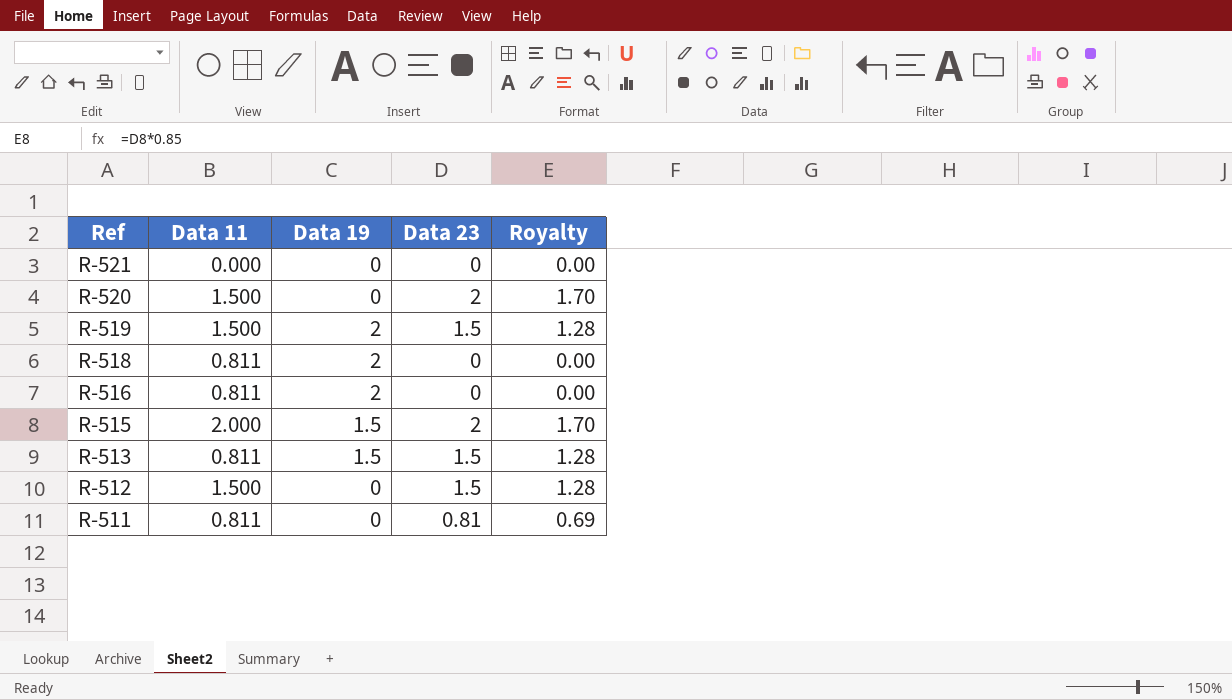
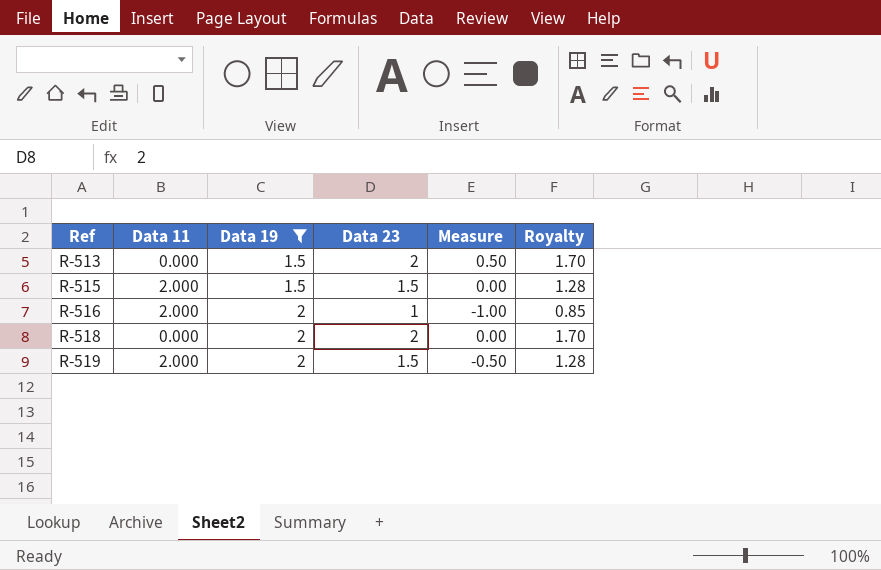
filter: none -> Data 19 != 0
row order: Ref descending -> Ref ascending
column Measure | formula: none -> [Data 23] - [Data 19]
R-513 | Data 11: 0.811 -> 0.000
R-513 | Data 23: 1.5 -> 2
R-513 | Royalty: 1.28 -> 1.70
R-515 | Data 23: 2 -> 1.5
R-515 | Royalty: 1.70 -> 1.28
R-516 | Data 11: 0.811 -> 2.000
R-516 | Data 23: 0 -> 1
R-516 | Royalty: 0.00 -> 0.85
R-518 | Data 11: 0.811 -> 0.000
R-518 | Data 23: 0 -> 2
R-518 | Royalty: 0.00 -> 1.70
R-519 | Data 11: 1.500 -> 2.000

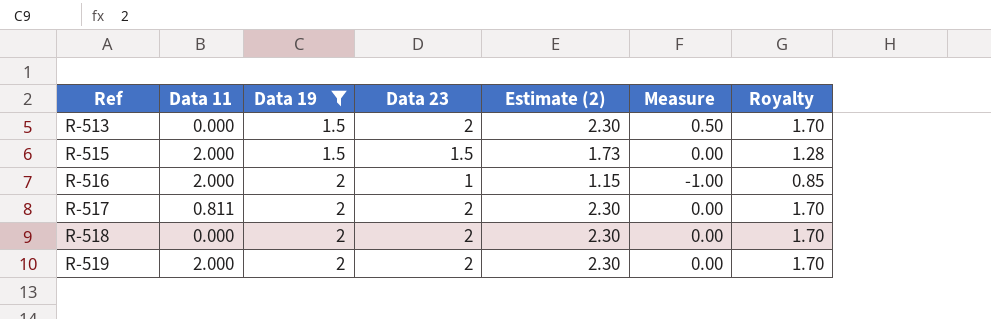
column Estimate (2) | formula: none -> [Data 23] * 1.15
row R-517: none -> 0.811 | 2 | 2 | 2.30 | 0.00 | 1.70
R-519 | Data 23: 1.5 -> 2
R-519 | Measure: -0.50 -> 0.00
R-519 | Royalty: 1.28 -> 1.70

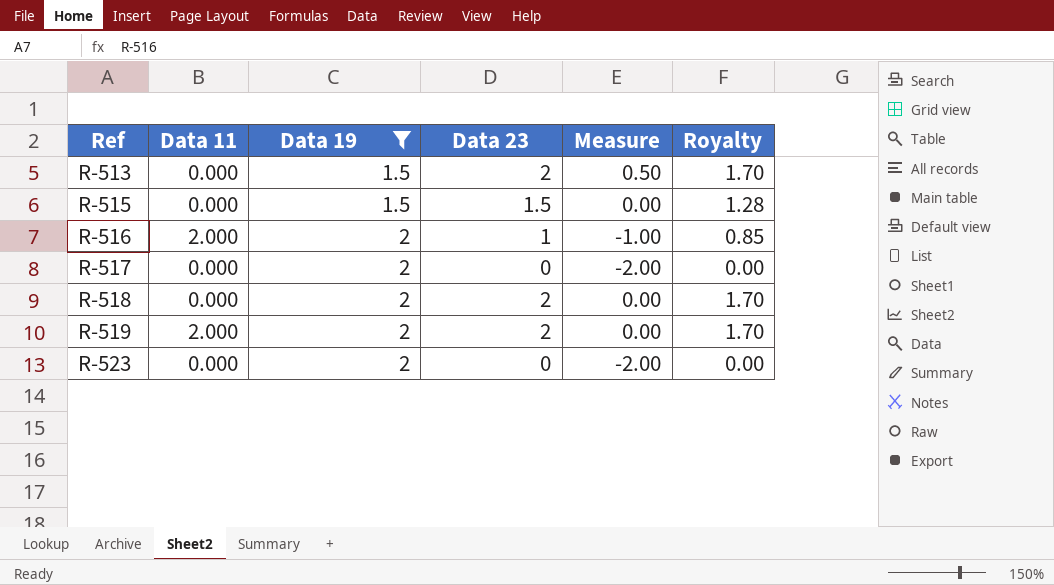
column Estimate (2) | formula: [Data 23] * 1.15 -> none
R-515 | Data 11: 2.000 -> 0.000
R-517 | Data 11: 0.811 -> 0.000
R-517 | Data 23: 2 -> 0
R-517 | Measure: 0.00 -> -2.00
R-517 | Royalty: 1.70 -> 0.00
row R-523: none -> 0.000 | 2 | 0 | -2.00 | 0.00

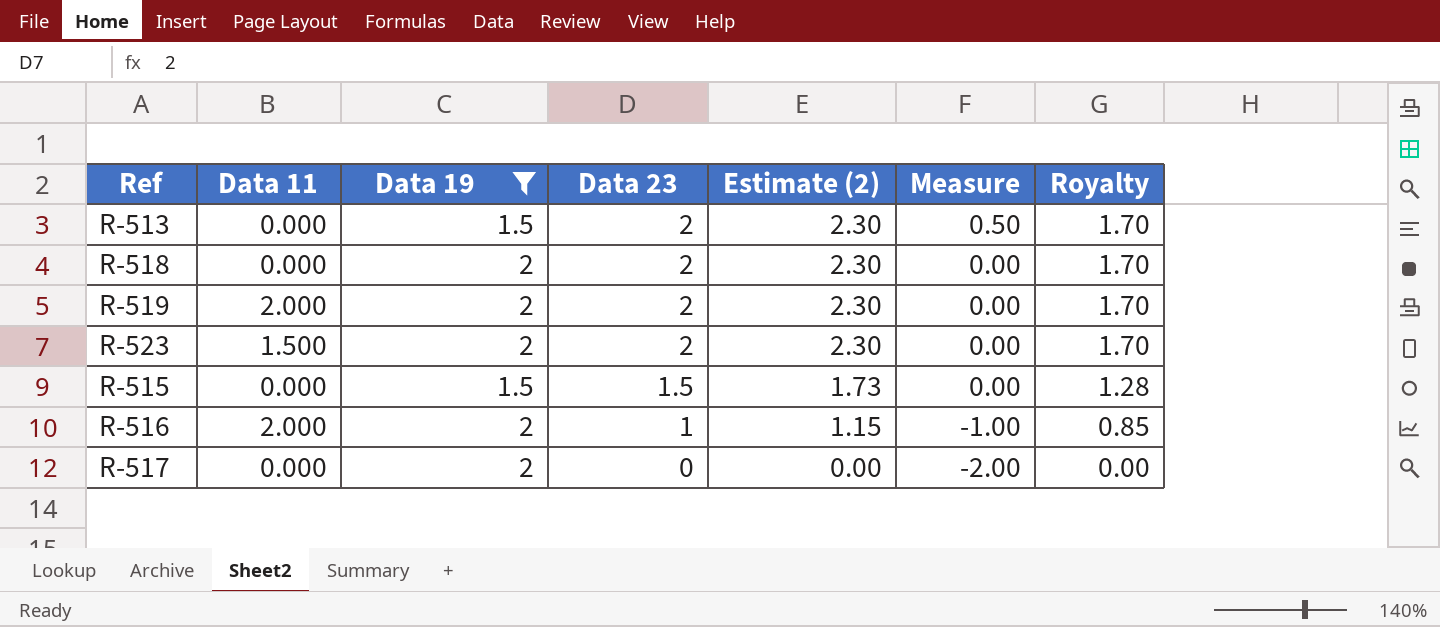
row order: Ref ascending -> Data 23 descending
column Estimate (2) | formula: none -> [Data 23] * 1.15
R-523 | Data 11: 0.000 -> 1.500
R-523 | Data 23: 0 -> 2
R-523 | Measure: -2.00 -> 0.00
R-523 | Royalty: 0.00 -> 1.70

